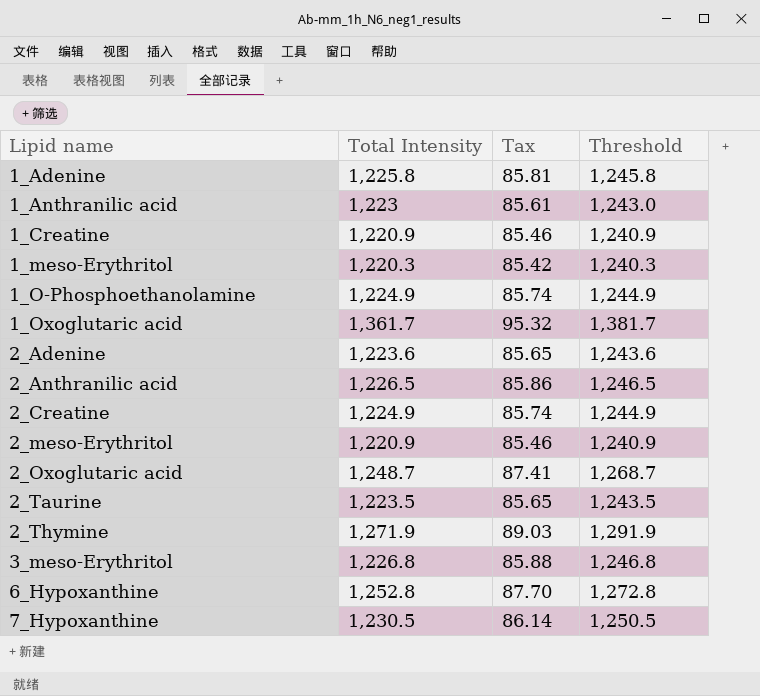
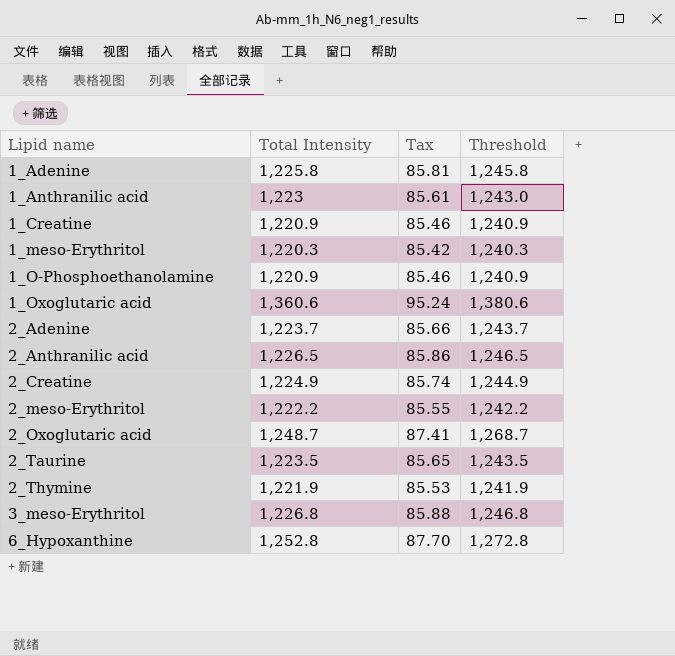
row 7_Hypoxanthine: 1,230.5 | 86.14 | 1,250.5 -> none
1_O-Phosphoethanolamine | Total Intensity: 1,224.9 -> 1,220.9
1_O-Phosphoethanolamine | Tax: 85.74 -> 85.46
1_O-Phosphoethanolamine | Threshold: 1,244.9 -> 1,240.9
1_Oxoglutaric acid | Total Intensity: 1,361.7 -> 1,360.6
1_Oxoglutaric acid | Tax: 95.32 -> 95.24
1_Oxoglutaric acid | Threshold: 1,381.7 -> 1,380.6
2_Adenine | Total Intensity: 1,223.6 -> 1,223.7
2_Adenine | Tax: 85.65 -> 85.66
2_Adenine | Threshold: 1,243.6 -> 1,243.7
2_meso-Erythritol | Total Intensity: 1,220.9 -> 1,222.2
2_meso-Erythritol | Tax: 85.46 -> 85.55
2_meso-Erythritol | Threshold: 1,240.9 -> 1,242.2
2_Thymine | Total Intensity: 1,271.9 -> 1,221.9
2_Thymine | Tax: 89.03 -> 85.53
2_Thymine | Threshold: 1,291.9 -> 1,241.9

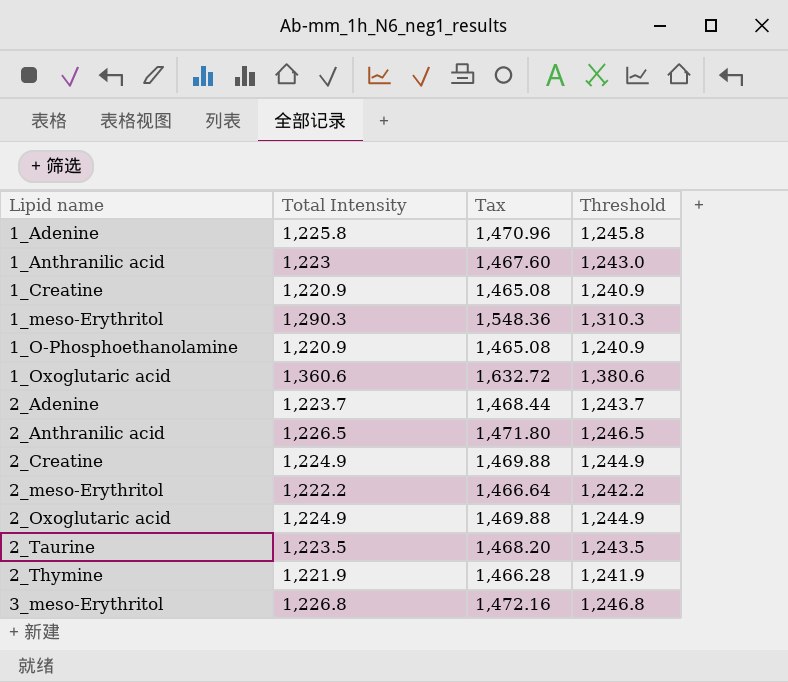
column Tax | formula: [Total Intensity] * 0.07 -> [Total Intensity] * 1.2
row 6_Hypoxanthine: 1,252.8 | 87.70 | 1,272.8 -> none
1_meso-Erythritol | Total Intensity: 1,220.3 -> 1,290.3
1_meso-Erythritol | Threshold: 1,240.3 -> 1,310.3
2_Oxoglutaric acid | Total Intensity: 1,248.7 -> 1,224.9
2_Oxoglutaric acid | Threshold: 1,268.7 -> 1,244.9

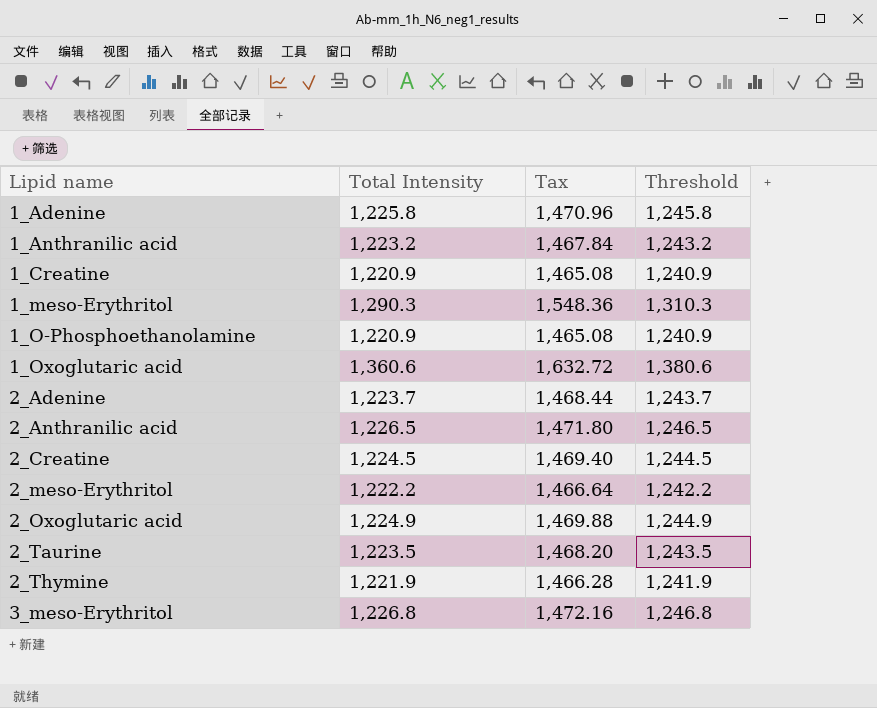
1_Anthranilic acid | Total Intensity: 1,223 -> 1,223.2
1_Anthranilic acid | Tax: 1,467.60 -> 1,467.84
1_Anthranilic acid | Threshold: 1,243.0 -> 1,243.2
2_Creatine | Total Intensity: 1,224.9 -> 1,224.5
2_Creatine | Tax: 1,469.88 -> 1,469.40
2_Creatine | Threshold: 1,244.9 -> 1,244.5

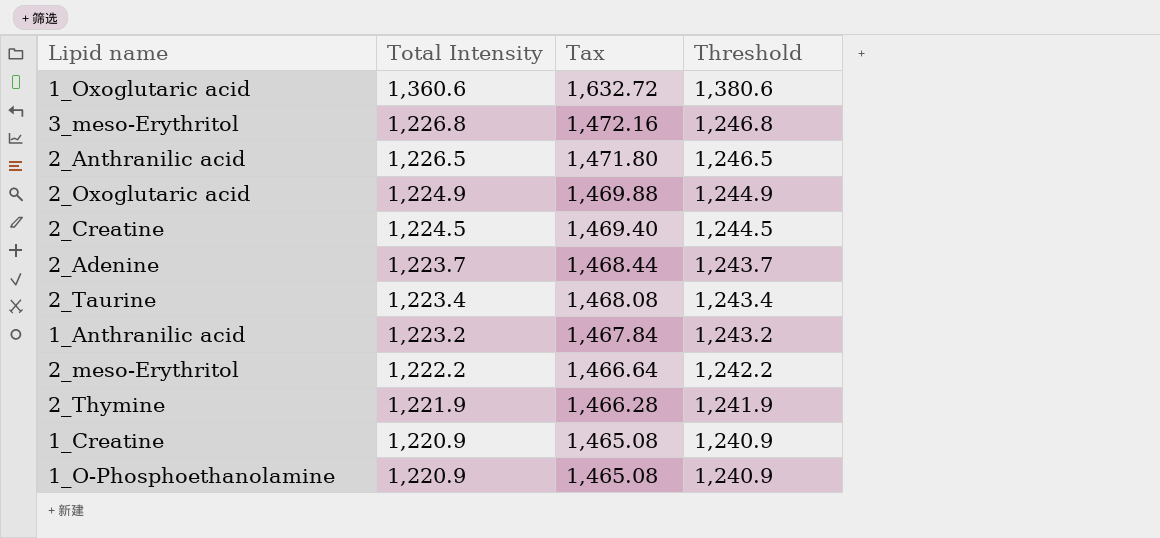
row order: Lipid name ascending -> Total Intensity descending
row 1_Adenine: 1,225.8 | 1,470.96 | 1,245.8 -> none
row 1_meso-Erythritol: 1,290.3 | 1,548.36 | 1,310.3 -> none
2_Taurine | Total Intensity: 1,223.5 -> 1,223.4
2_Taurine | Tax: 1,468.20 -> 1,468.08
2_Taurine | Threshold: 1,243.5 -> 1,243.4

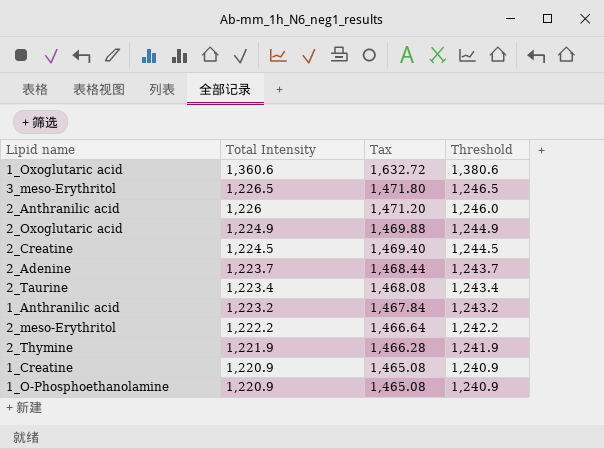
3_meso-Erythritol | Total Intensity: 1,226.8 -> 1,226.5
3_meso-Erythritol | Tax: 1,472.16 -> 1,471.80
3_meso-Erythritol | Threshold: 1,246.8 -> 1,246.5
2_Anthranilic acid | Total Intensity: 1,226.5 -> 1,226
2_Anthranilic acid | Tax: 1,471.80 -> 1,471.20
2_Anthranilic acid | Threshold: 1,246.5 -> 1,246.0

